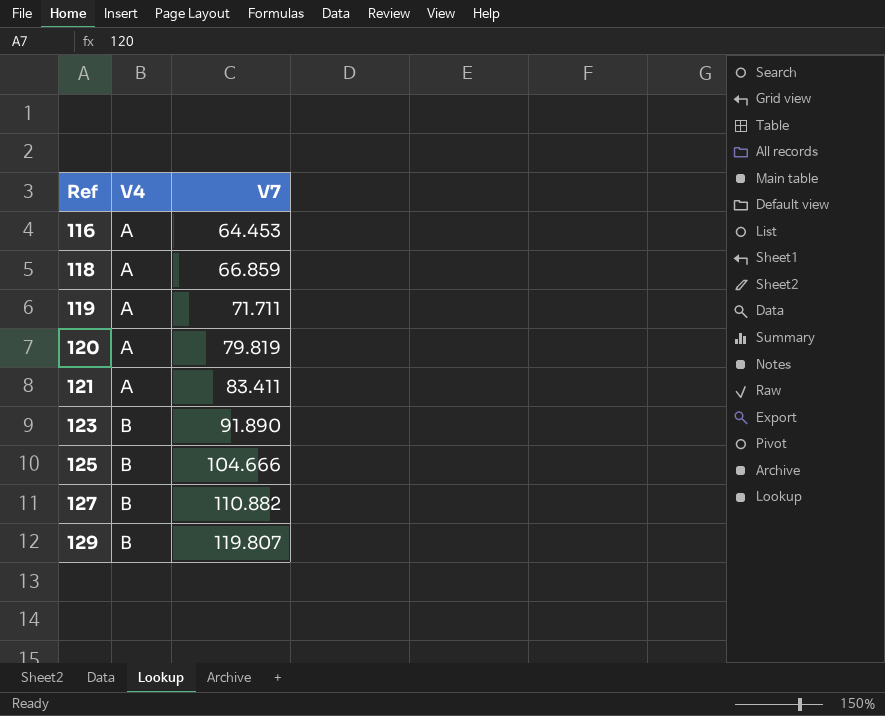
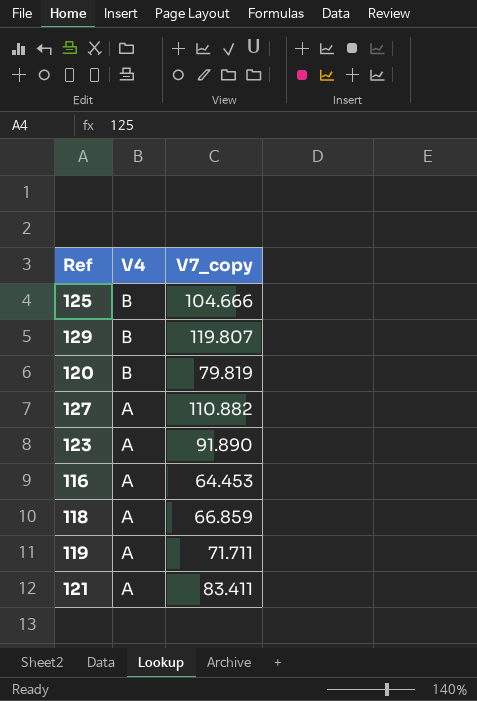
row order: Ref ascending -> V4 descending
column name: V7 -> V7_copy
120 | V4: A -> B
127 | V4: B -> A
123 | V4: B -> A

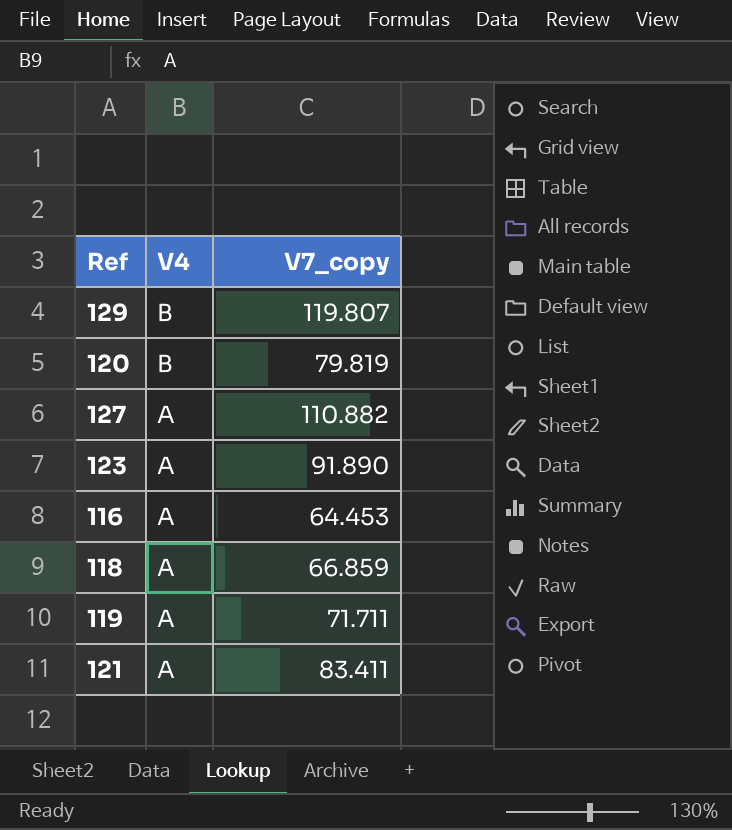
row 125: B | 104.666 -> none

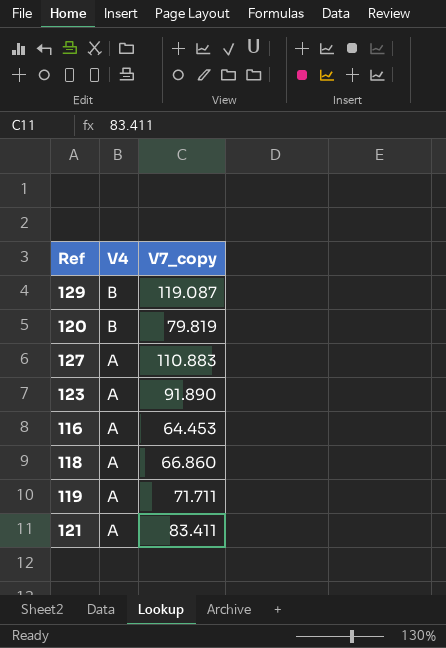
129 | V7_copy: 119.807 -> 119.087
127 | V7_copy: 110.882 -> 110.883
118 | V7_copy: 66.859 -> 66.860

